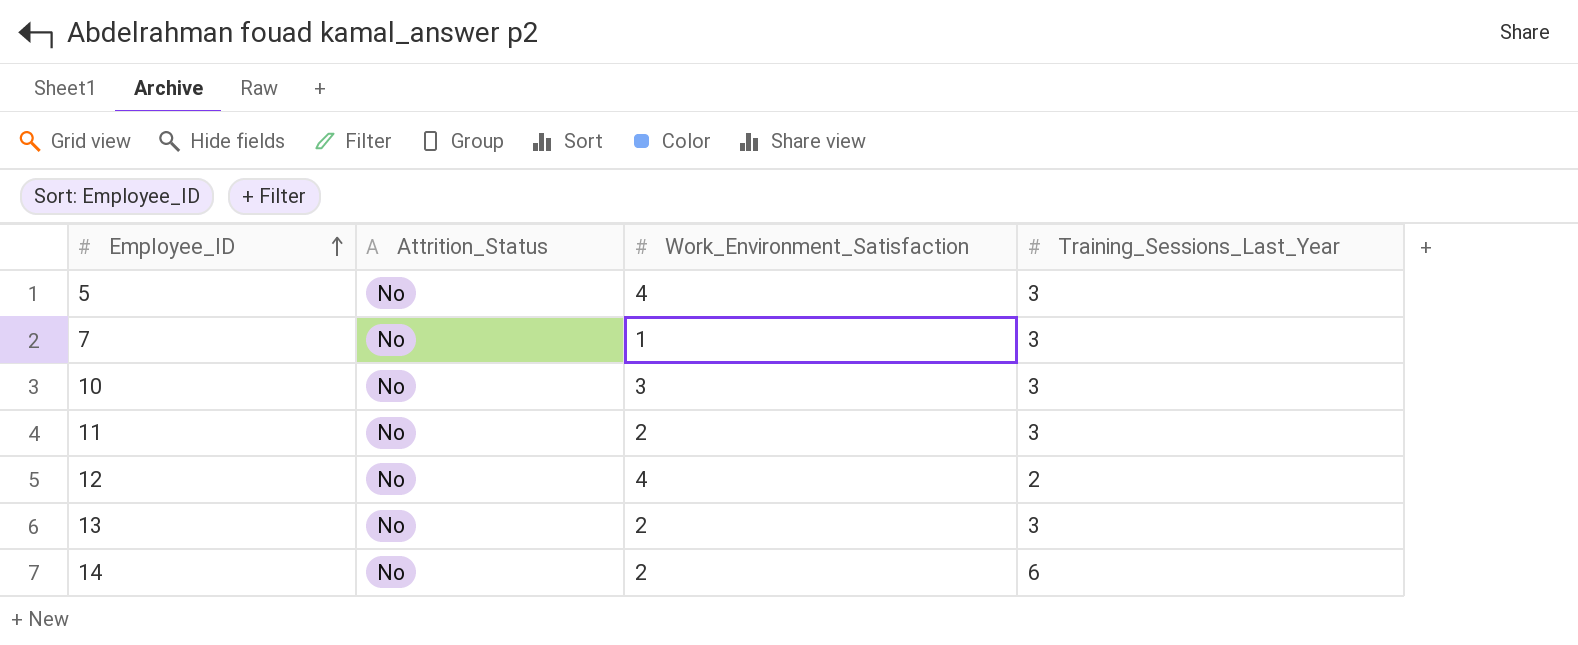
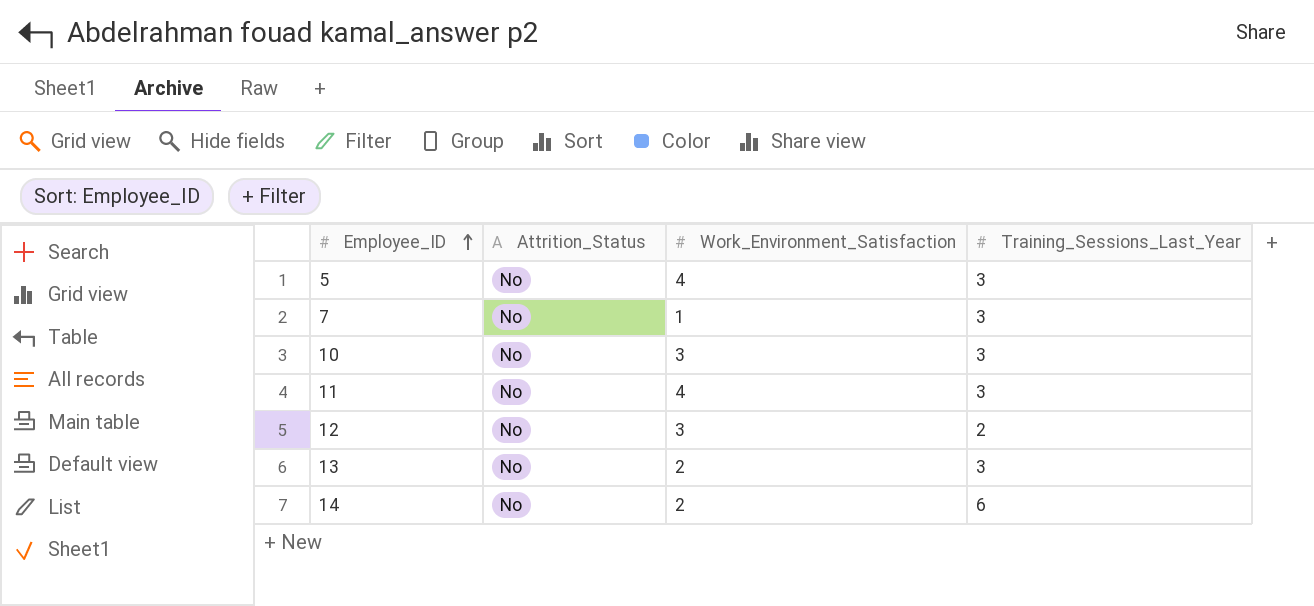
11 | Work_Environment_Satisfaction: 2 -> 4
12 | Work_Environment_Satisfaction: 4 -> 3

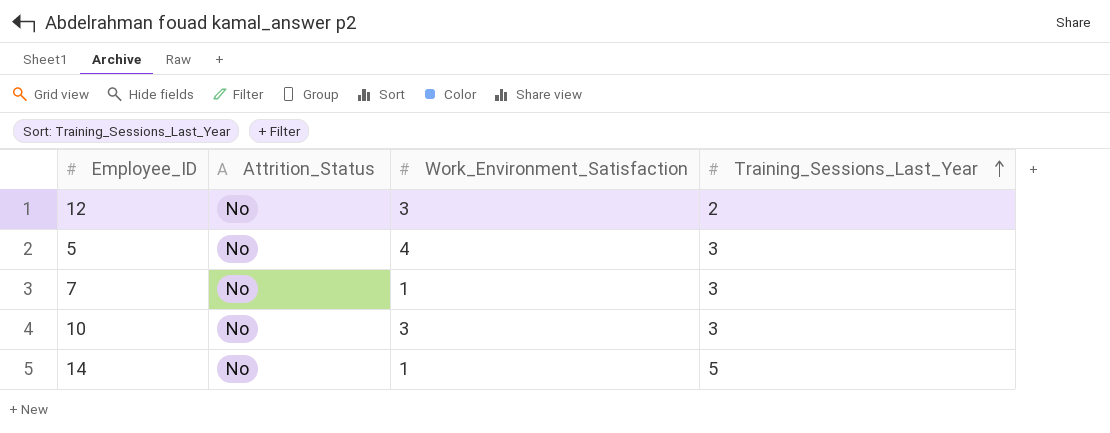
row order: Employee_ID ascending -> Training_Sessions_Last_Year ascending
row 11: No | 4 | 3 -> none
row 13: No | 2 | 3 -> none
14 | Work_Environment_Satisfaction: 2 -> 1
14 | Training_Sessions_Last_Year: 6 -> 5

